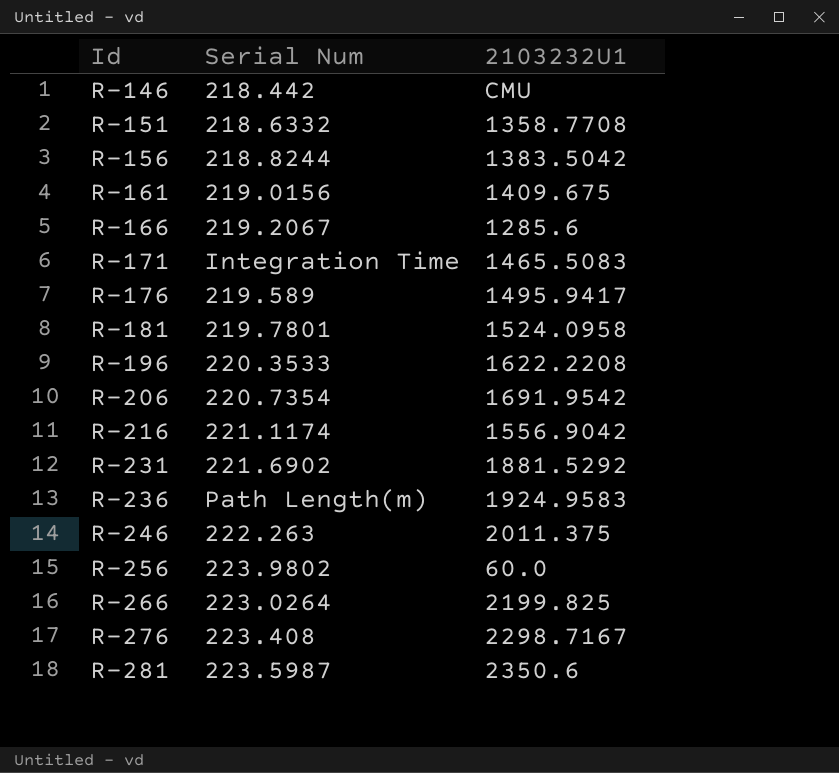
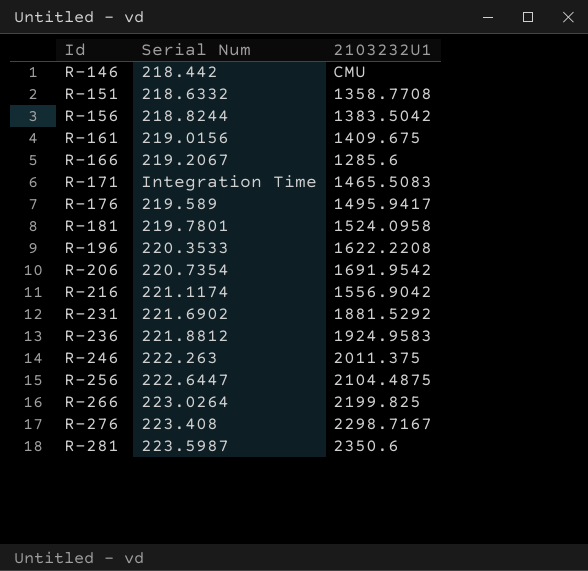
R-236 | Serial Num: Path Length(m) -> 221.8812
R-256 | Serial Num: 223.9802 -> 222.6447
R-256 | 2103232U1: 60.0 -> 2104.4875

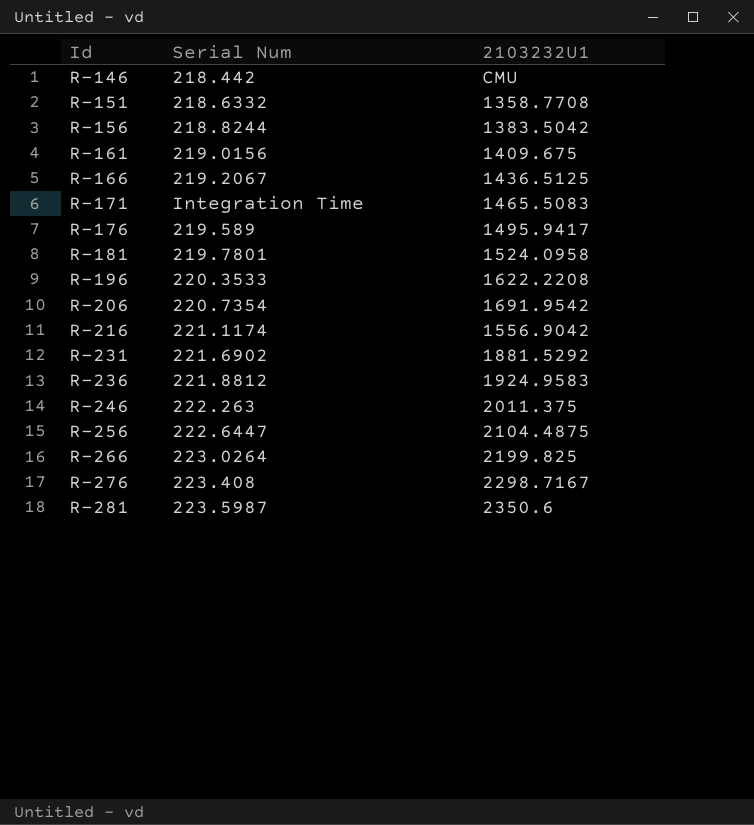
R-166 | 2103232U1: 1285.6 -> 1436.5125

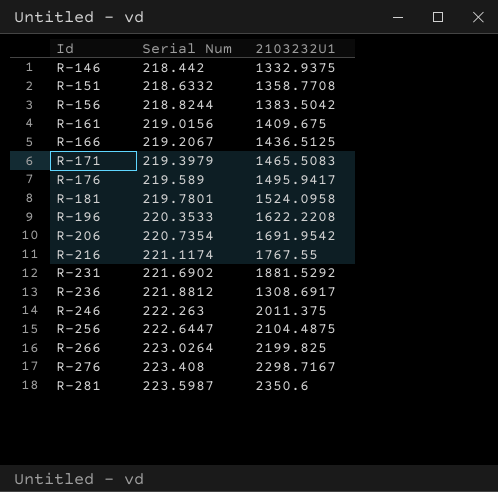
R-146 | 2103232U1: CMU -> 1332.9375
R-171 | Serial Num: Integration Time -> 219.3979
R-216 | 2103232U1: 1556.9042 -> 1767.55
R-236 | 2103232U1: 1924.9583 -> 1308.6917

